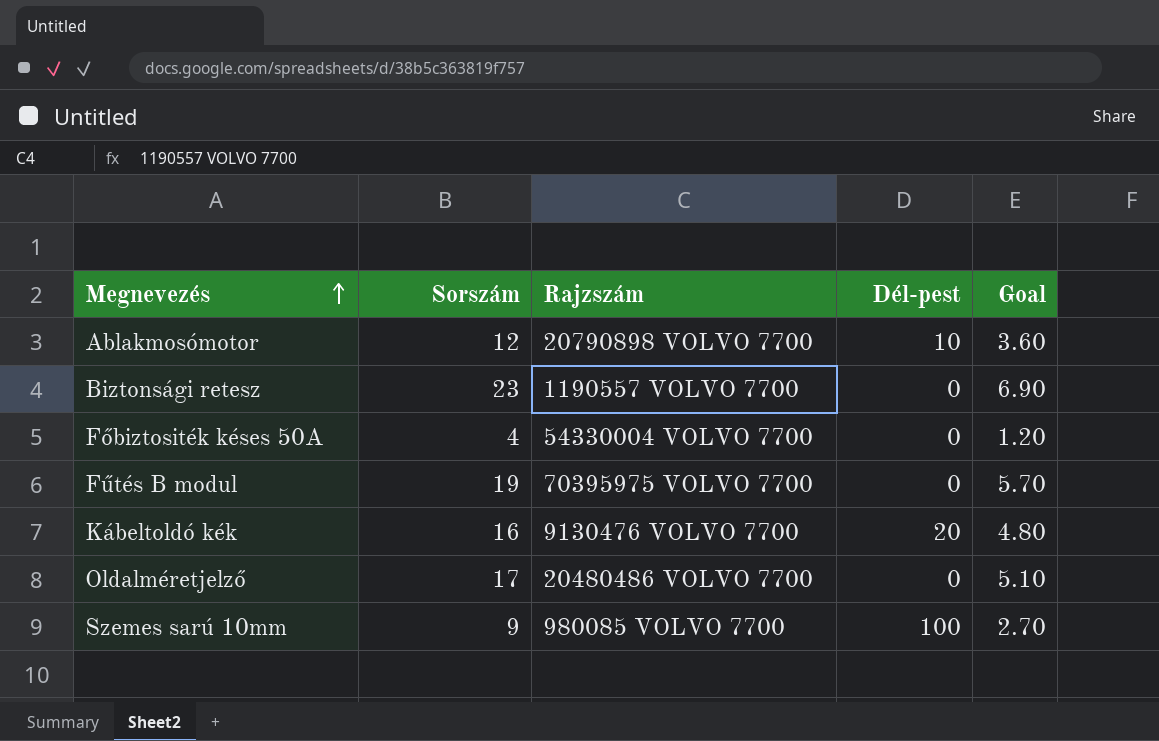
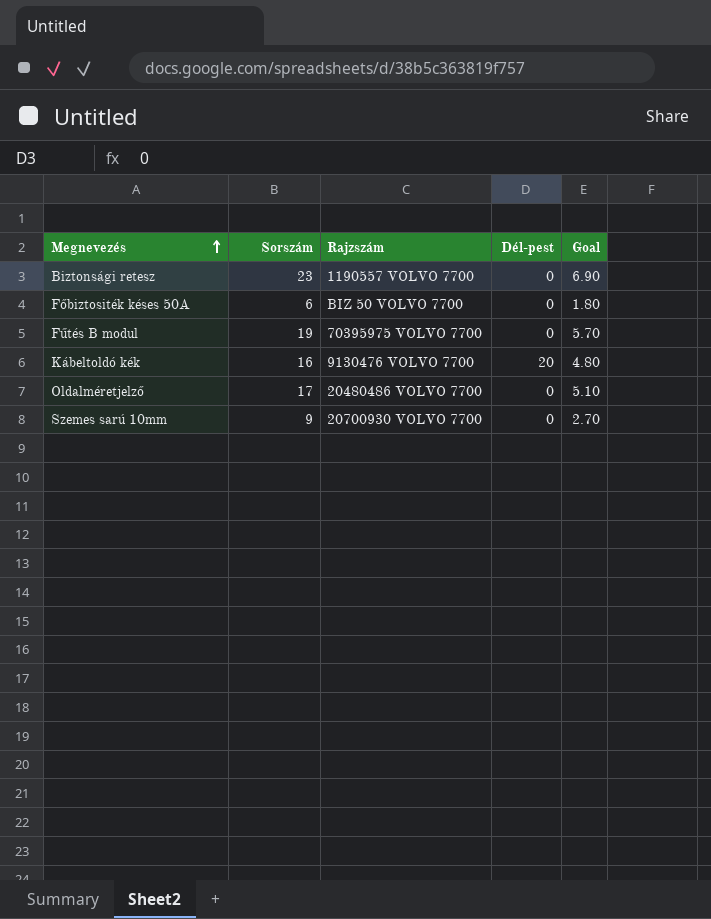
row Ablakmosómotor: 12 | 20790898 VOLVO 7700 | 10 | 3.60 -> none
Főbiztositék késes 50A | Sorszám: 4 -> 6
Főbiztositék késes 50A | Rajzszám: 54330004 VOLVO 7700 -> BIZ 50 VOLVO 7700
Főbiztositék késes 50A | Goal: 1.20 -> 1.80
Szemes sarú 10mm | Rajzszám: 980085 VOLVO 7700 -> 20700930 VOLVO 7700
Szemes sarú 10mm | Dél-pest: 100 -> 0

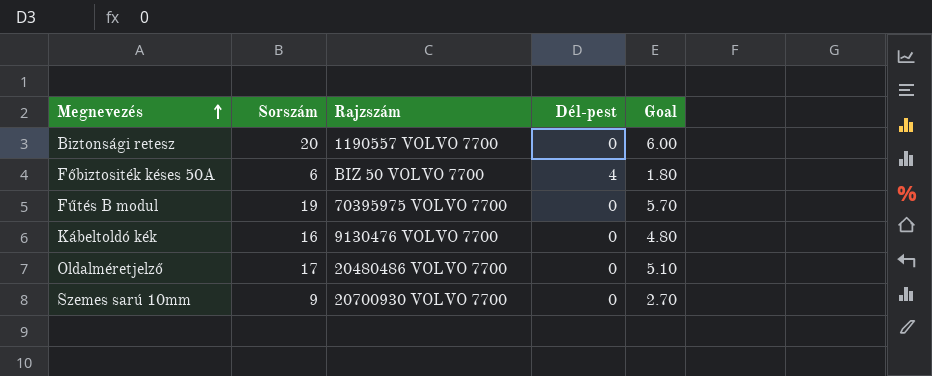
Biztonsági retesz | Sorszám: 23 -> 20
Biztonsági retesz | Goal: 6.90 -> 6.00
Főbiztositék késes 50A | Dél-pest: 0 -> 4
Kábeltoldó kék | Dél-pest: 20 -> 0

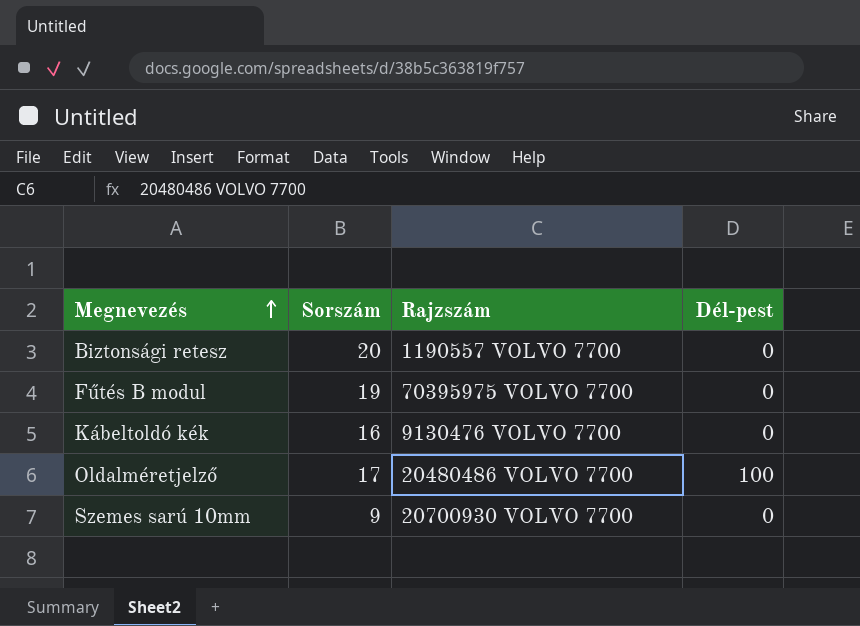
column Goal | formula: [Sorszám] * 0.3 -> none
row Főbiztositék késes 50A: 6 | BIZ 50 VOLVO 7700 | 4 | 1.80 -> none
Oldalméretjelző | Dél-pest: 0 -> 100

